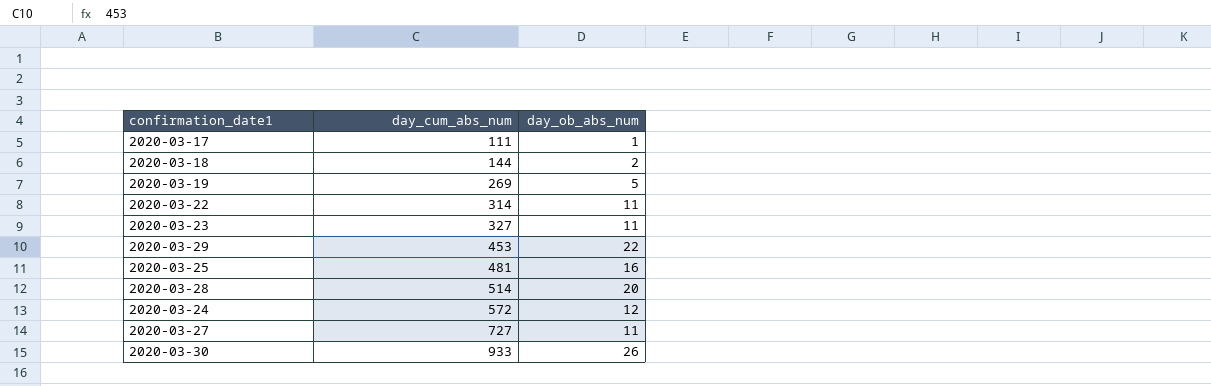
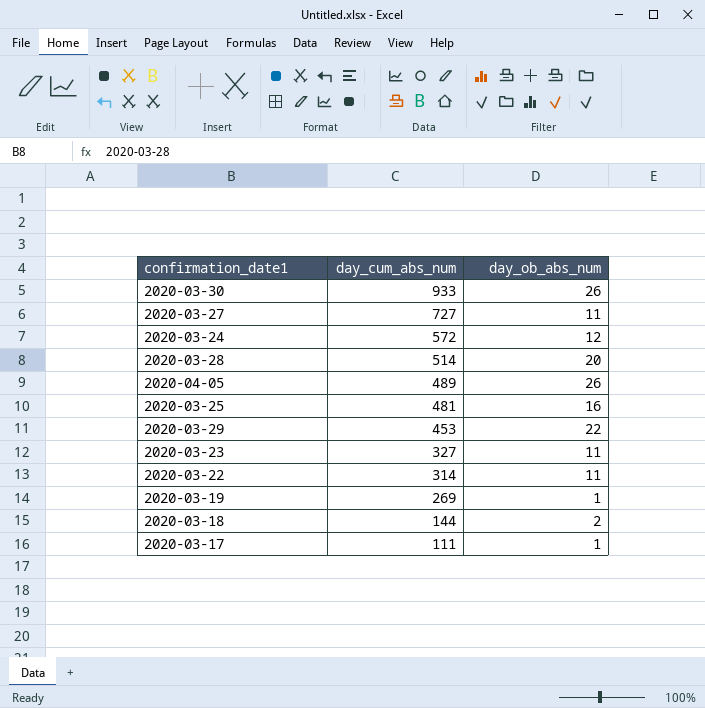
row order: day_cum_abs_num ascending -> day_cum_abs_num descending
row 2020-04-05: none -> 489 | 26
2020-03-19 | day_ob_abs_num: 5 -> 1

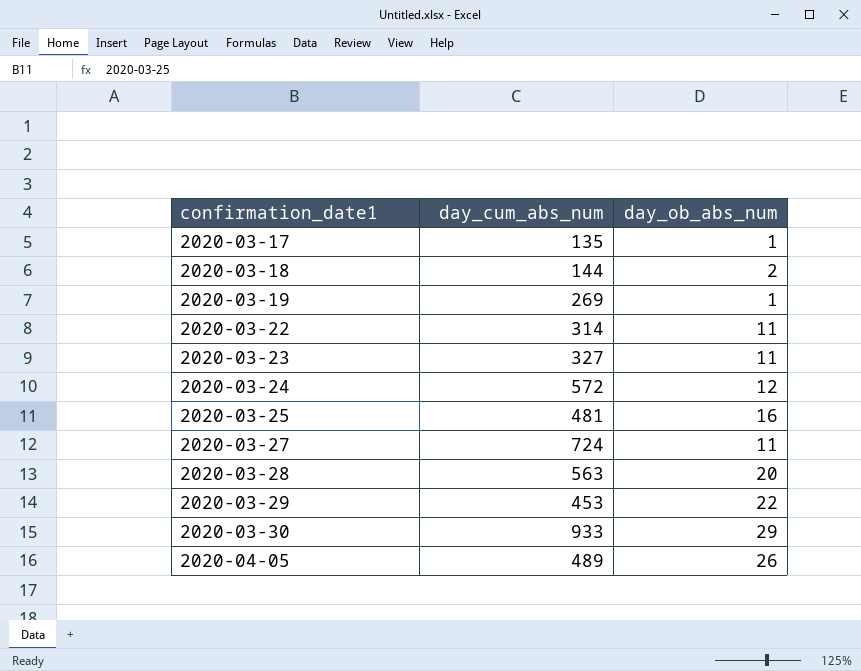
row order: day_cum_abs_num descending -> confirmation_date1 ascending
2020-03-17 | day_cum_abs_num: 111 -> 135
2020-03-27 | day_cum_abs_num: 727 -> 724
2020-03-28 | day_cum_abs_num: 514 -> 563
2020-03-30 | day_ob_abs_num: 26 -> 29

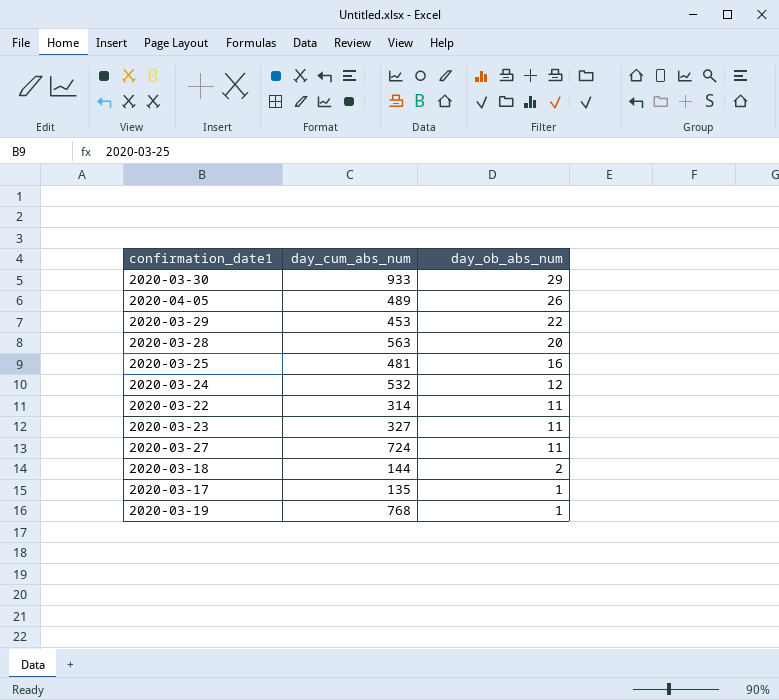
row order: confirmation_date1 ascending -> day_ob_abs_num descending
2020-03-24 | day_cum_abs_num: 572 -> 532
2020-03-19 | day_cum_abs_num: 269 -> 768

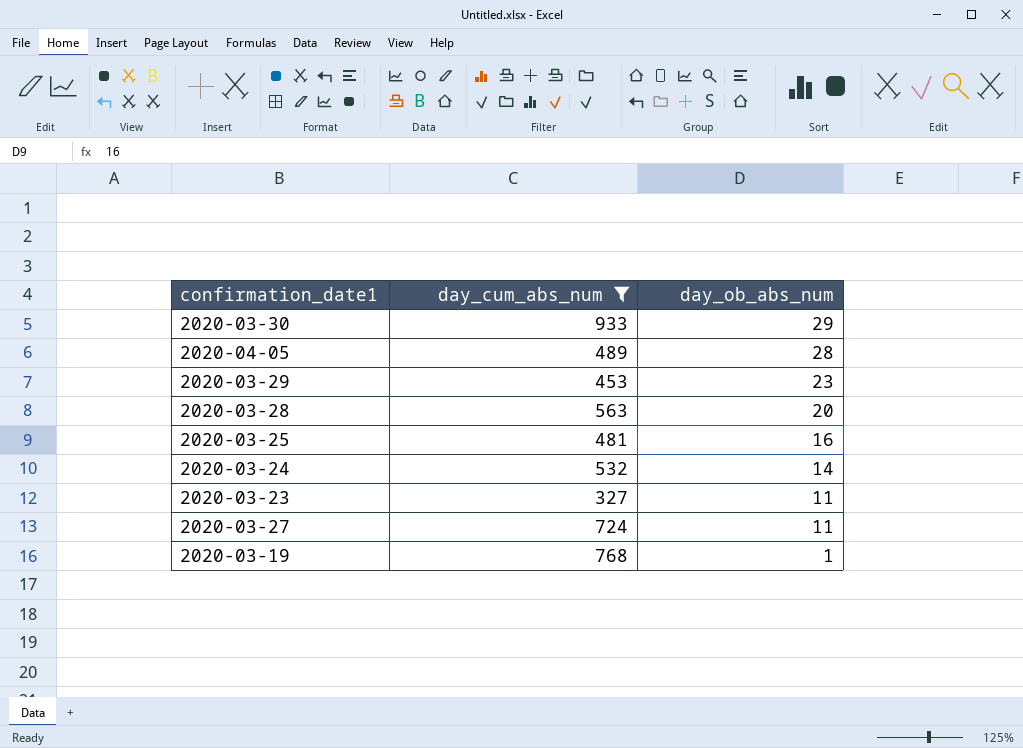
filter: none -> day_cum_abs_num >= 327
2020-04-05 | day_ob_abs_num: 26 -> 28
2020-03-29 | day_ob_abs_num: 22 -> 23
2020-03-24 | day_ob_abs_num: 12 -> 14

